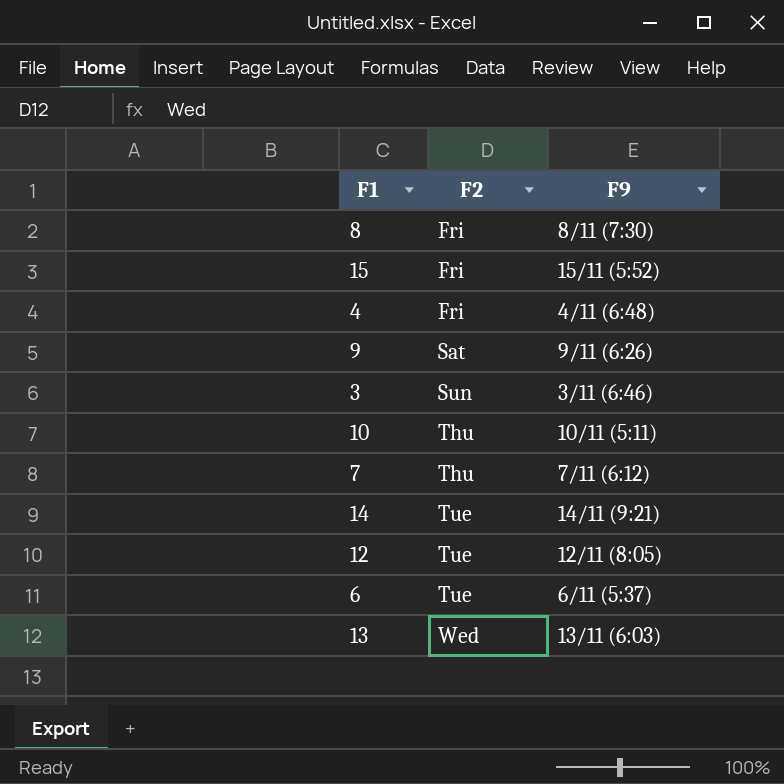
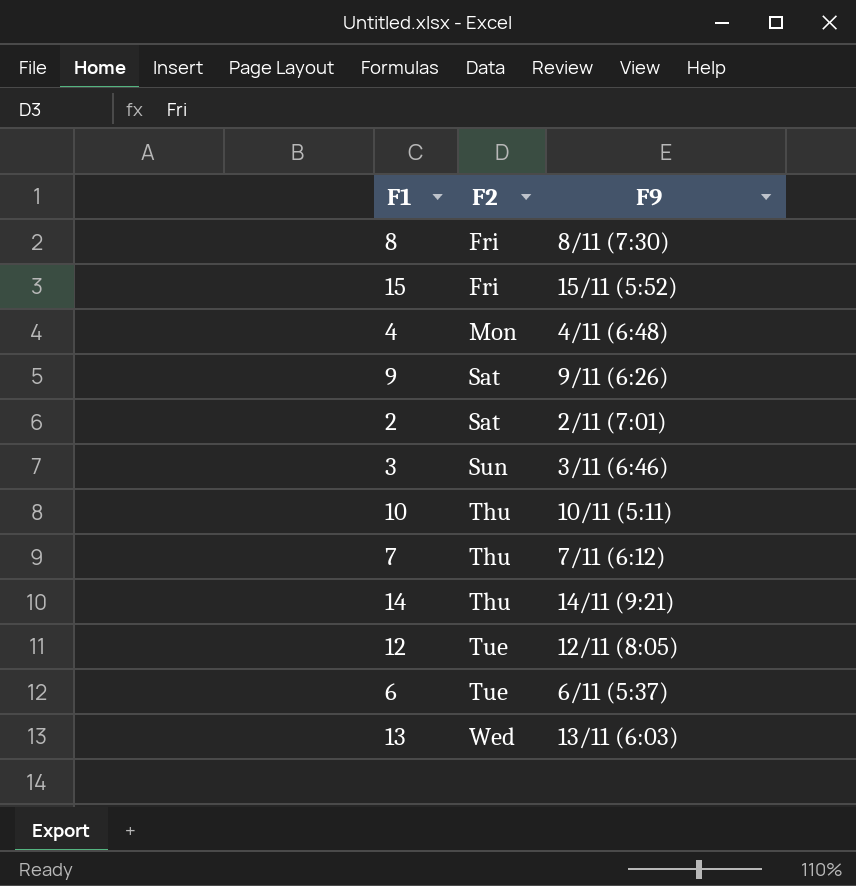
4 | F2: Fri -> Mon
row 2: none -> Sat | 2/11 (7:01)
14 | F2: Tue -> Thu

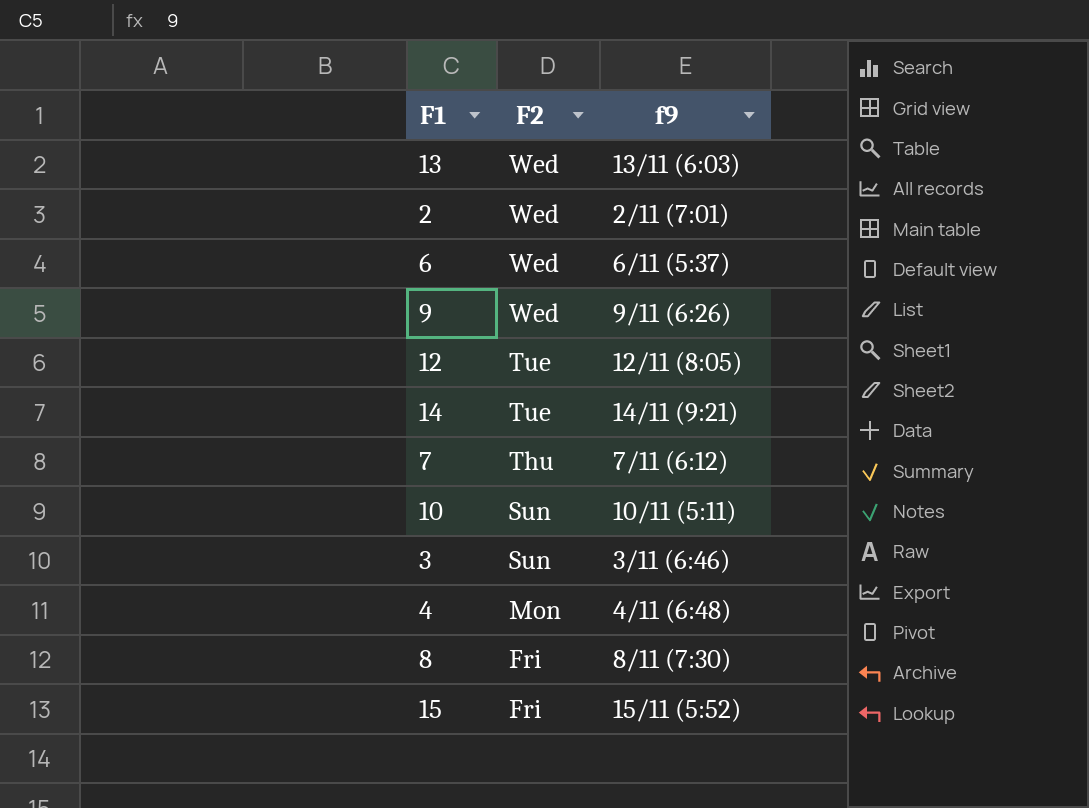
row order: F2 ascending -> F2 descending
column name: F9 -> f9
2 | F2: Sat -> Wed
6 | F2: Tue -> Wed
9 | F2: Sat -> Wed
14 | F2: Thu -> Tue
10 | F2: Thu -> Sun

